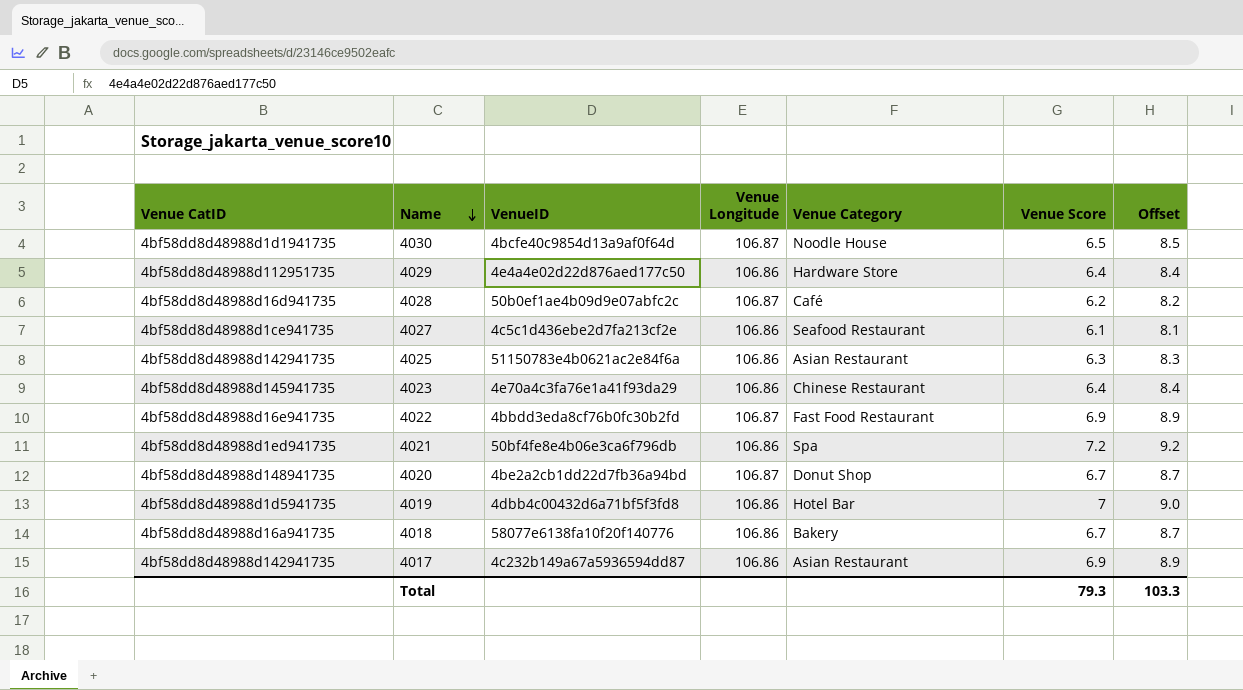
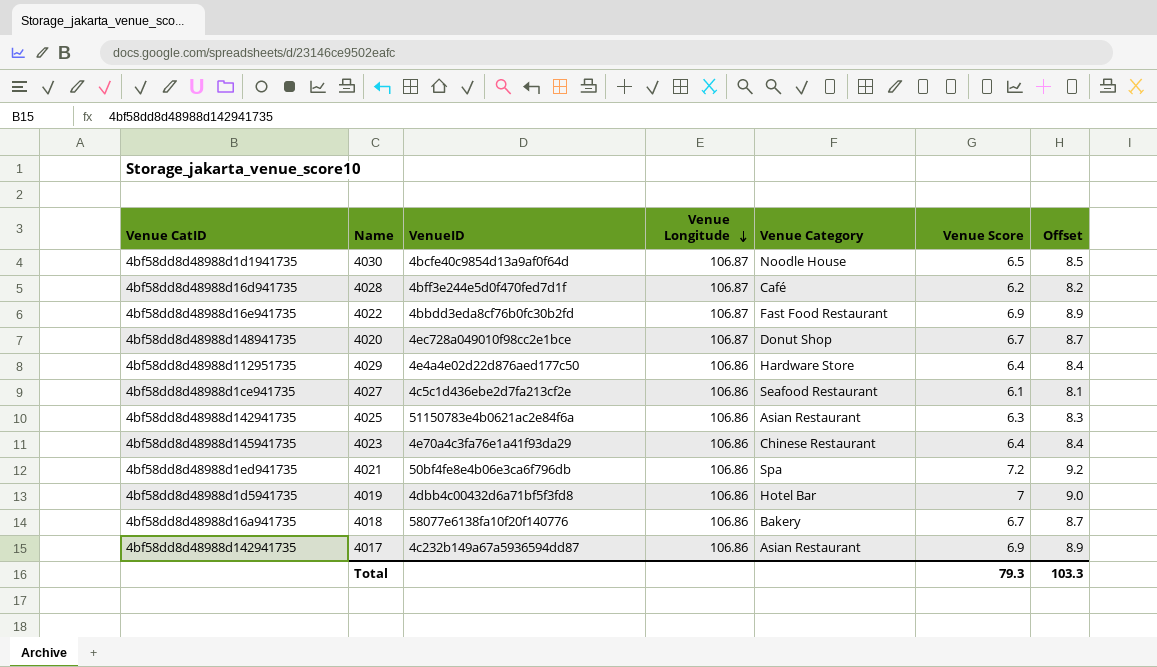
row order: Name descending -> Venue Longitude descending
4028 | VenueID: 50b0ef1ae4b09d9e07abfc2c -> 4bff3e244e5d0f470fed7d1f
4020 | VenueID: 4be2a2cb1dd22d7fb36a94bd -> 4ec728a049010f98cc2e1bce

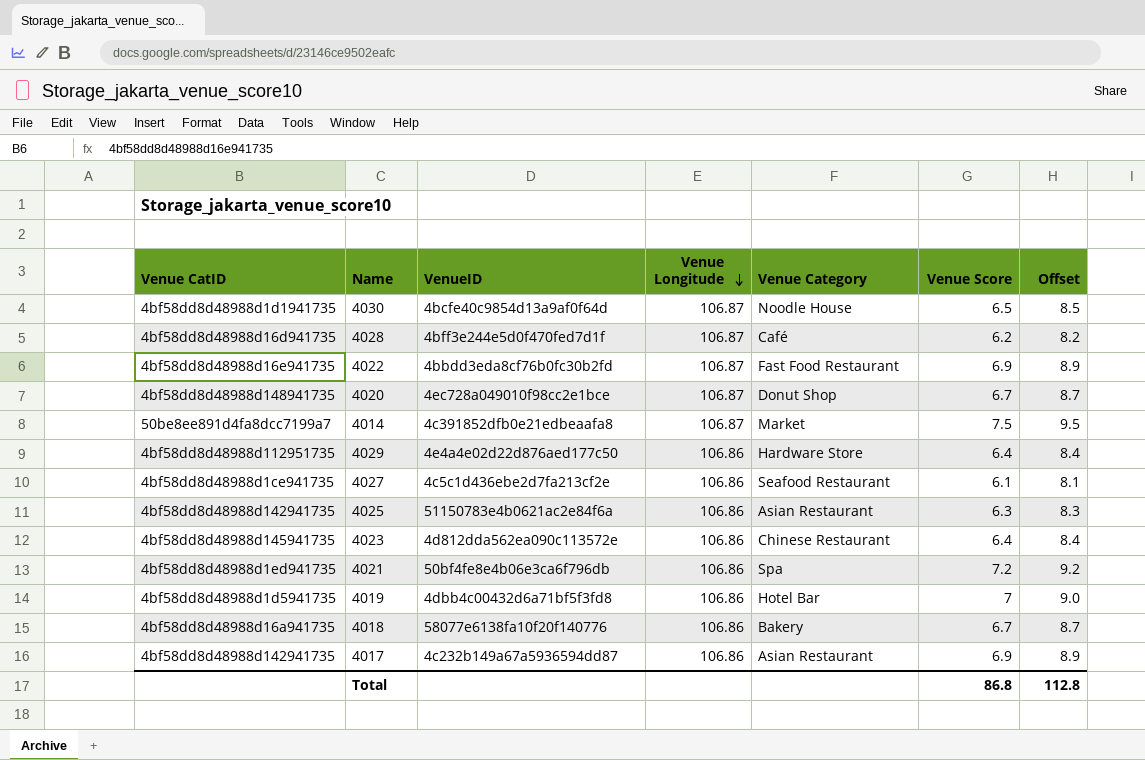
row 4014: none -> 50be8ee891d4fa8dcc7199a7 | 4c391852dfb0e21edbeaafa8 | 106.87 | Market | 7.5 | 9.5
4023 | VenueID: 4e70a4c3fa76e1a41f93da29 -> 4d812dda562ea090c113572e
Total | Venue Score: 79.3 -> 86.8
Total | Offset: 103.3 -> 112.8

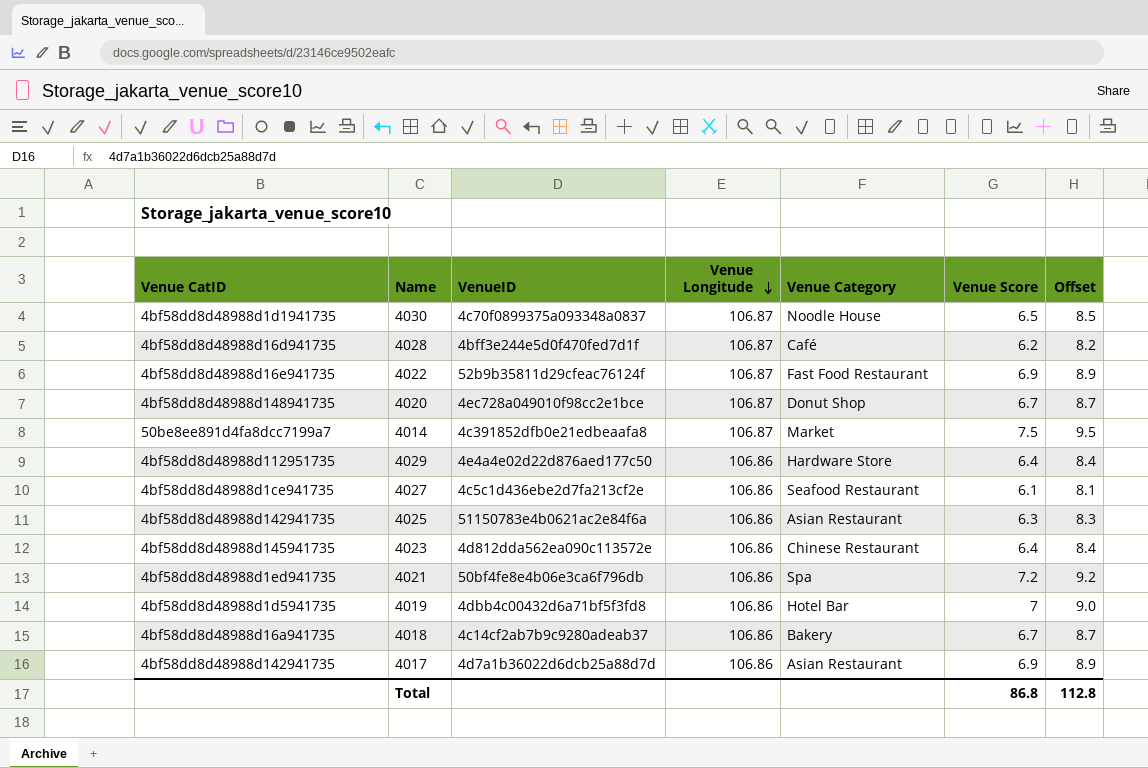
4030 | VenueID: 4bcfe40c9854d13a9af0f64d -> 4c70f0899375a093348a0837
4022 | VenueID: 4bbdd3eda8cf76b0fc30b2fd -> 52b9b35811d29cfeac76124f
4018 | VenueID: 58077e6138fa10f20f140776 -> 4c14cf2ab7b9c9280adeab37
4017 | VenueID: 4c232b149a67a5936594dd87 -> 4d7a1b36022d6dcb25a88d7d

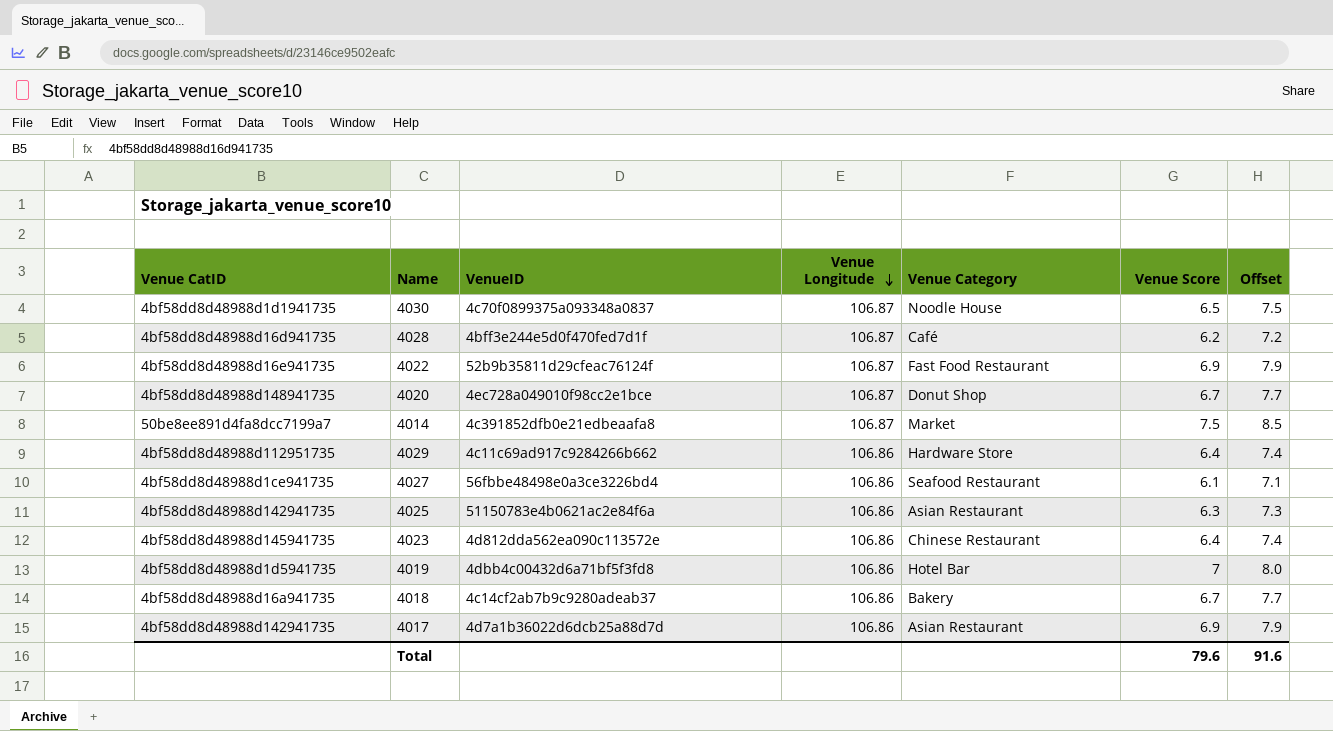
column Offset | formula: [Venue Score] + 2 -> [Venue Score] + 1
row 4021: 4bf58dd8d48988d1ed941735 | 50bf4fe8e4b06e3ca6f796db | 106.86 | Spa | 7.2 | 9.2 -> none
4029 | VenueID: 4e4a4e02d22d876aed177c50 -> 4c11c69ad917c9284266b662
4027 | VenueID: 4c5c1d436ebe2d7fa213cf2e -> 56fbbe48498e0a3ce3226bd4
Total | Venue Score: 86.8 -> 79.6
Total | Offset: 112.8 -> 91.6

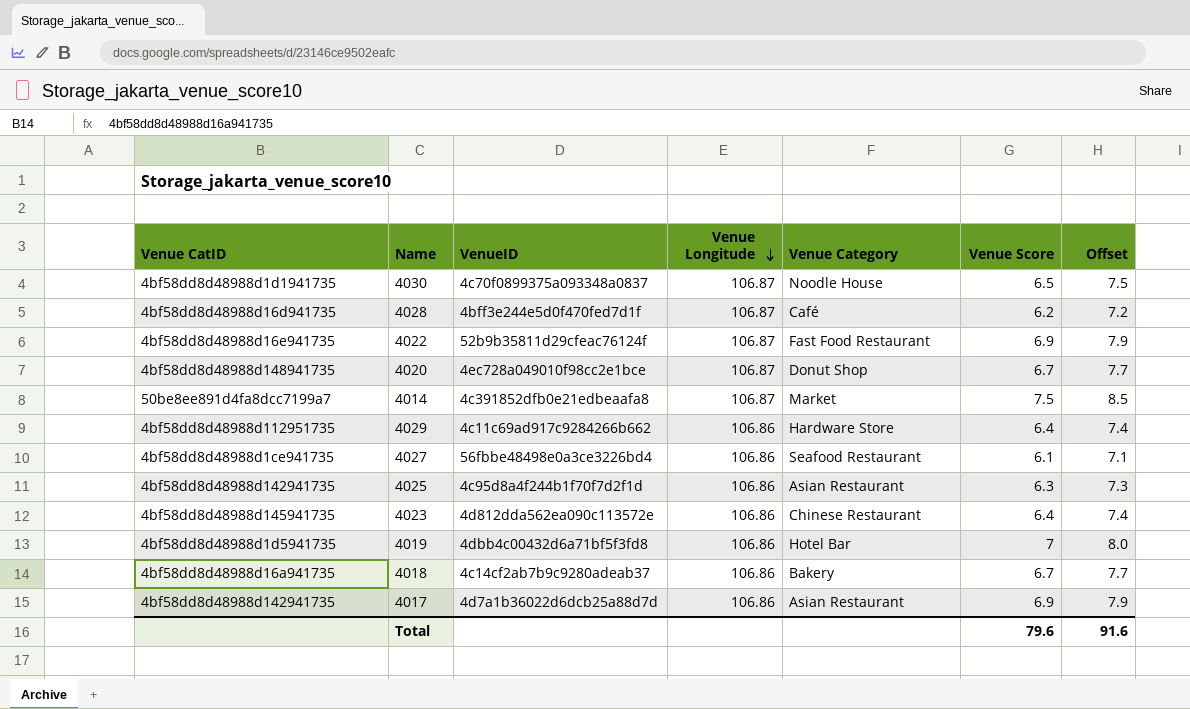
4025 | VenueID: 51150783e4b0621ac2e84f6a -> 4c95d8a4f244b1f70f7d2f1d

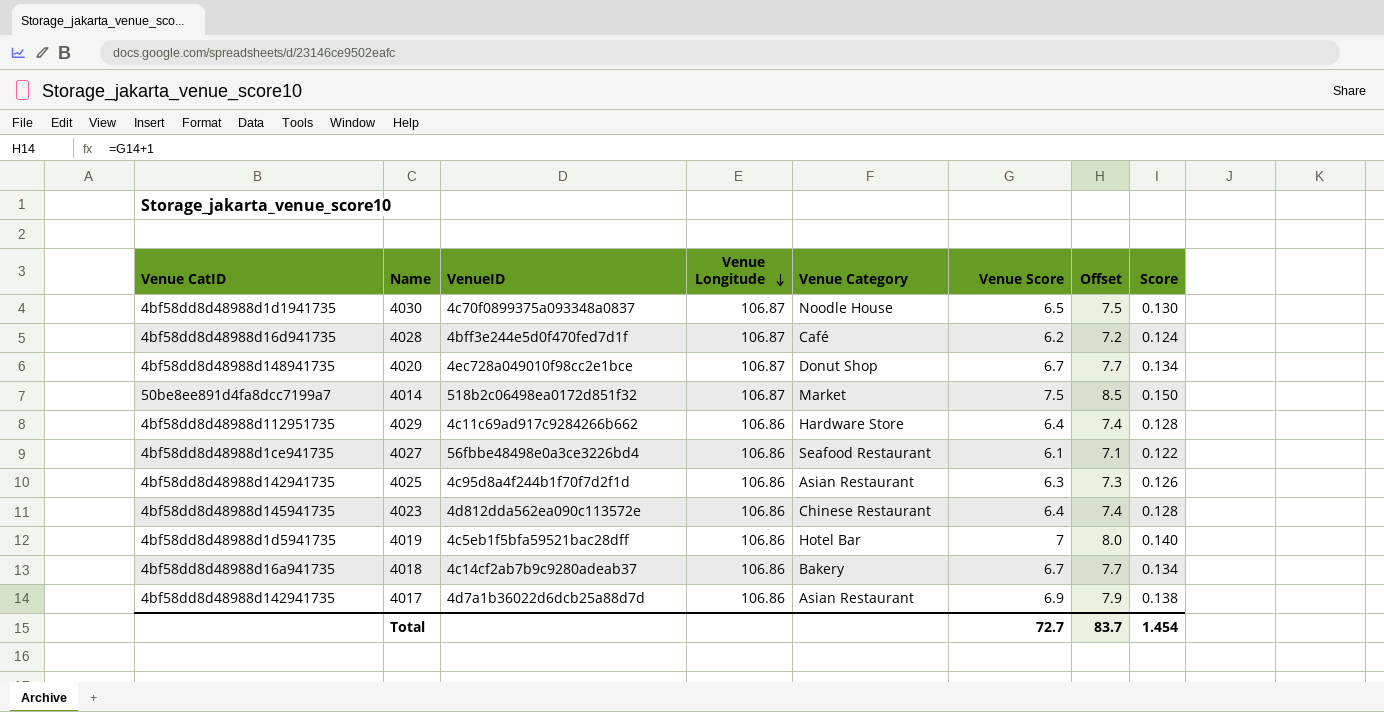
column Score | formula: none -> [Venue Score] * 0.02
row 4022: 4bf58dd8d48988d16e941735 | 52b9b35811d29cfeac76124f | 106.87 | Fast Food Restaurant | 6.9 | 7.9 -> none
4014 | VenueID: 4c391852dfb0e21edbeaafa8 -> 518b2c06498ea0172d851f32
4019 | VenueID: 4dbb4c00432d6a71bf5f3fd8 -> 4c5eb1f5bfa59521bac28dff
Total | Venue Score: 79.6 -> 72.7
Total | Offset: 91.6 -> 83.7

